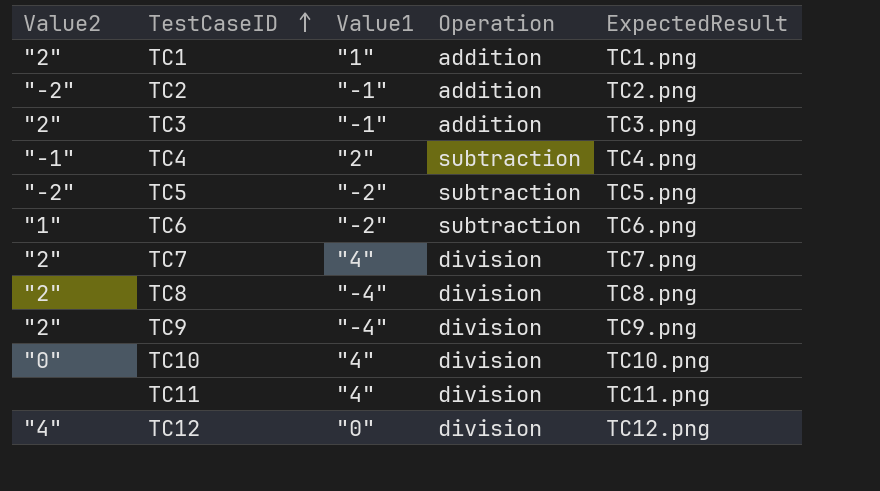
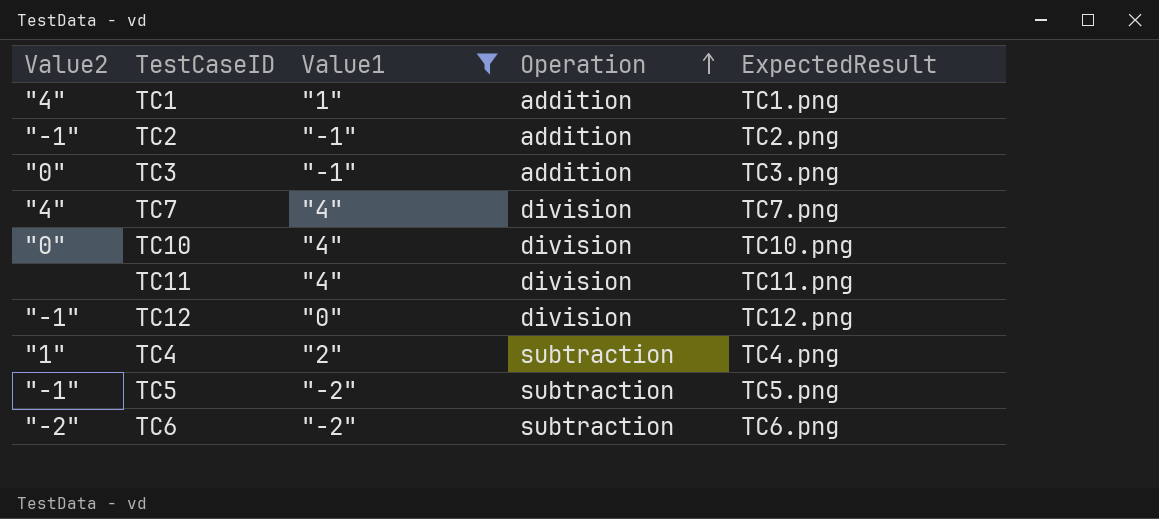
filter: none -> Value1 != "-4"
row order: TestCaseID ascending -> Operation ascending
TC1 | Value2: "2" -> "4"
TC2 | Value2: "-2" -> "-1"
TC3 | Value2: "2" -> "0"
TC7 | Value2: "2" -> "4"
TC12 | Value2: "4" -> "-1"
TC4 | Value2: "-1" -> "1"
TC5 | Value2: "-2" -> "-1"
TC6 | Value2: "1" -> "-2"

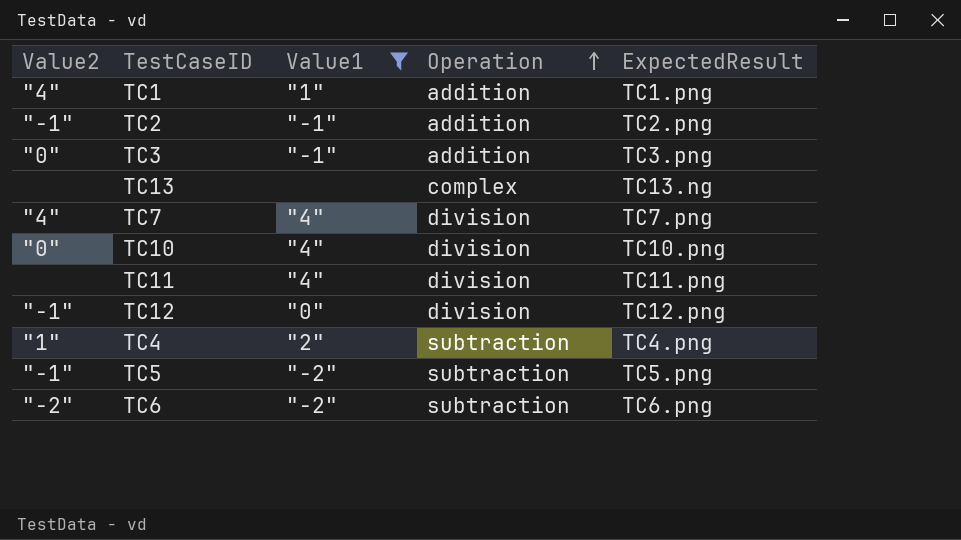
row TC13: none -> none | none | complex | TC13.ng

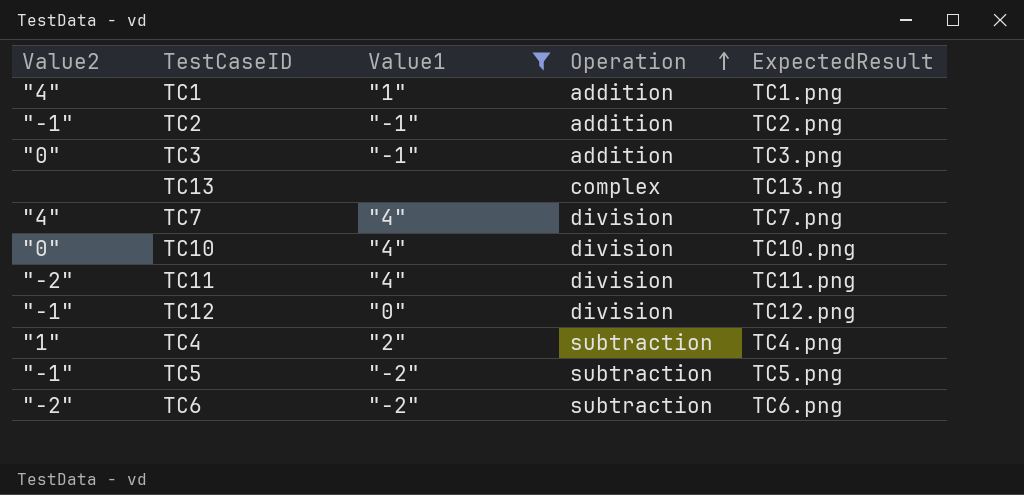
TC11 | Value2: none -> "-2"

